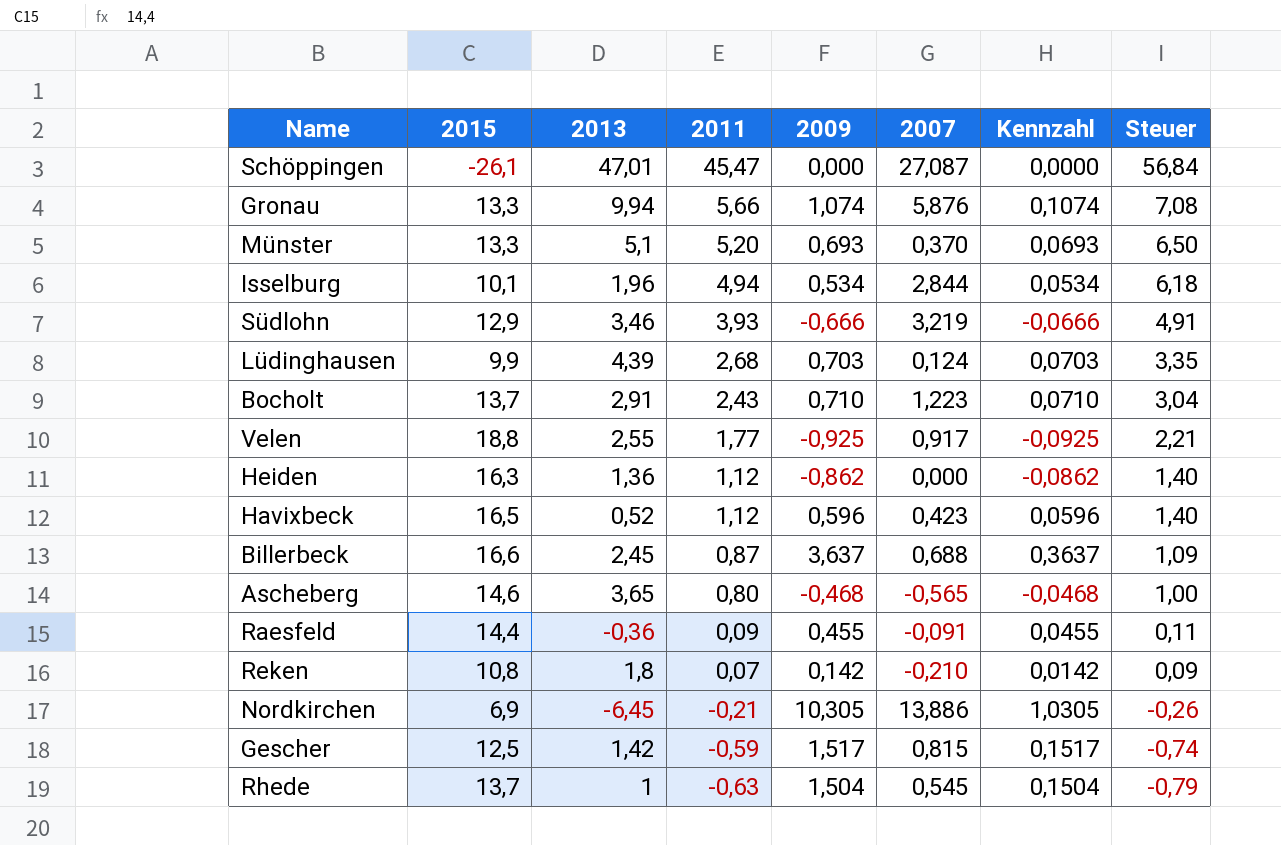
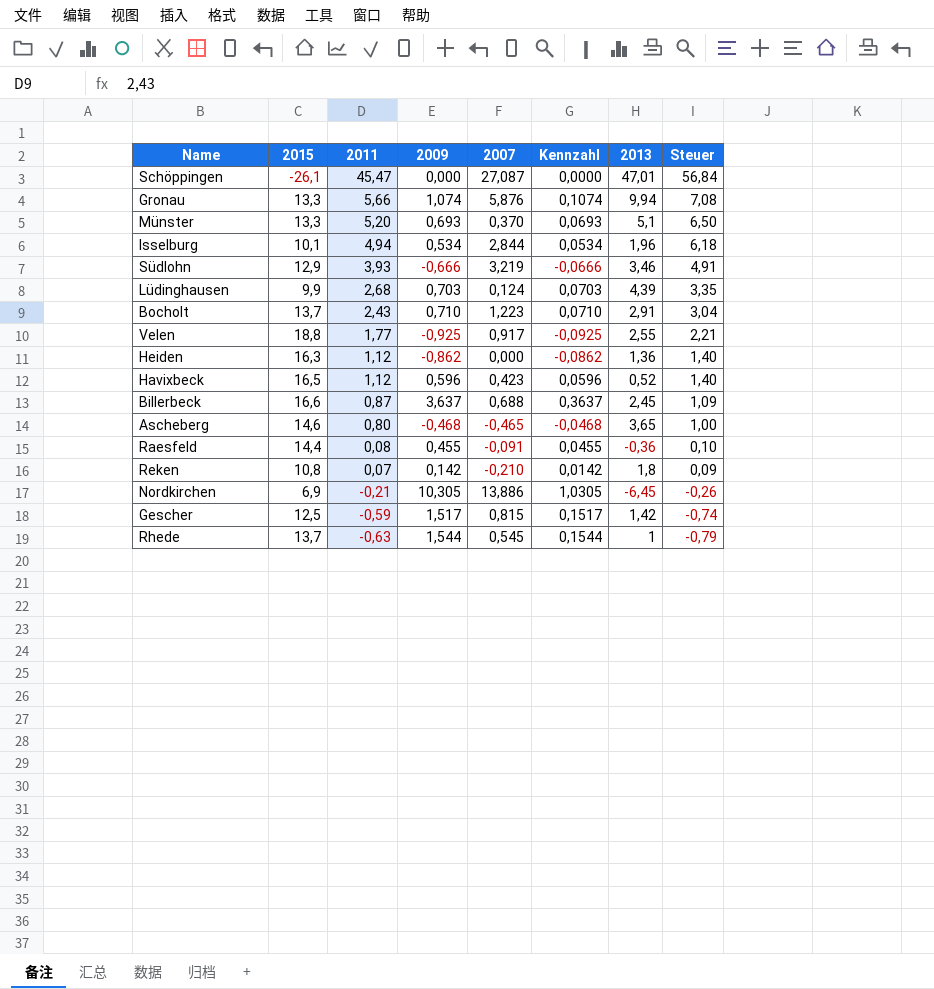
column 2013 | position: 3 -> 7
Ascheberg | 2007: -0,565 -> -0,465
Raesfeld | 2011: 0,09 -> 0,08
Raesfeld | Steuer: 0,11 -> 0,10
Rhede | 2009: 1,504 -> 1,544
Rhede | Kennzahl: 0,1504 -> 0,1544

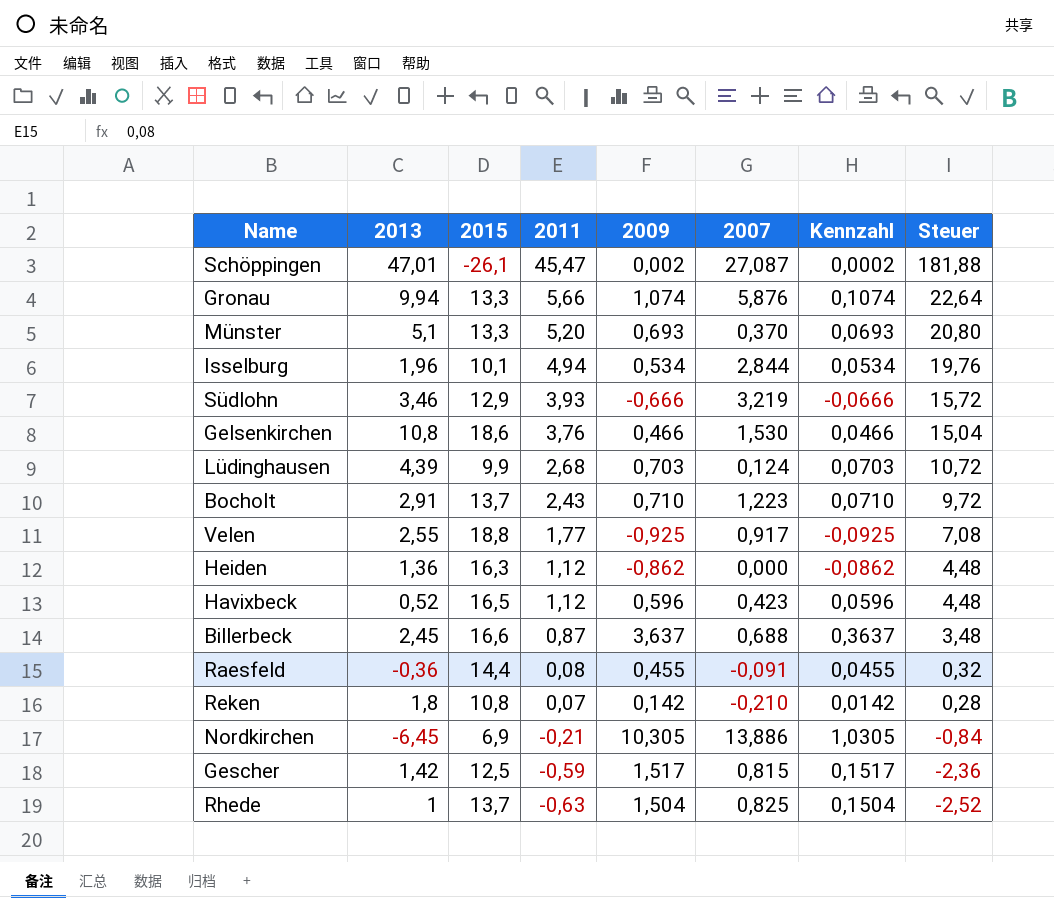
column 2013 | position: 7 -> 2
column Steuer | formula: [2011] * 1,25 -> [2011] * 4
row Ascheberg: 14,6 | 0,80 | -0,468 | -0,465 | -0,0468 | 3,65 | 1,00 -> none
Schöppingen | 2009: 0,000 -> 0,002
Schöppingen | Kennzahl: 0,0000 -> 0,0002
row Gelsenkirchen: none -> 10,8 | 18,6 | 3,76 | 0,466 | 1,530 | 0,0466 | 15,04
Rhede | 2009: 1,544 -> 1,504
Rhede | 2007: 0,545 -> 0,825
Rhede | Kennzahl: 0,1544 -> 0,1504

